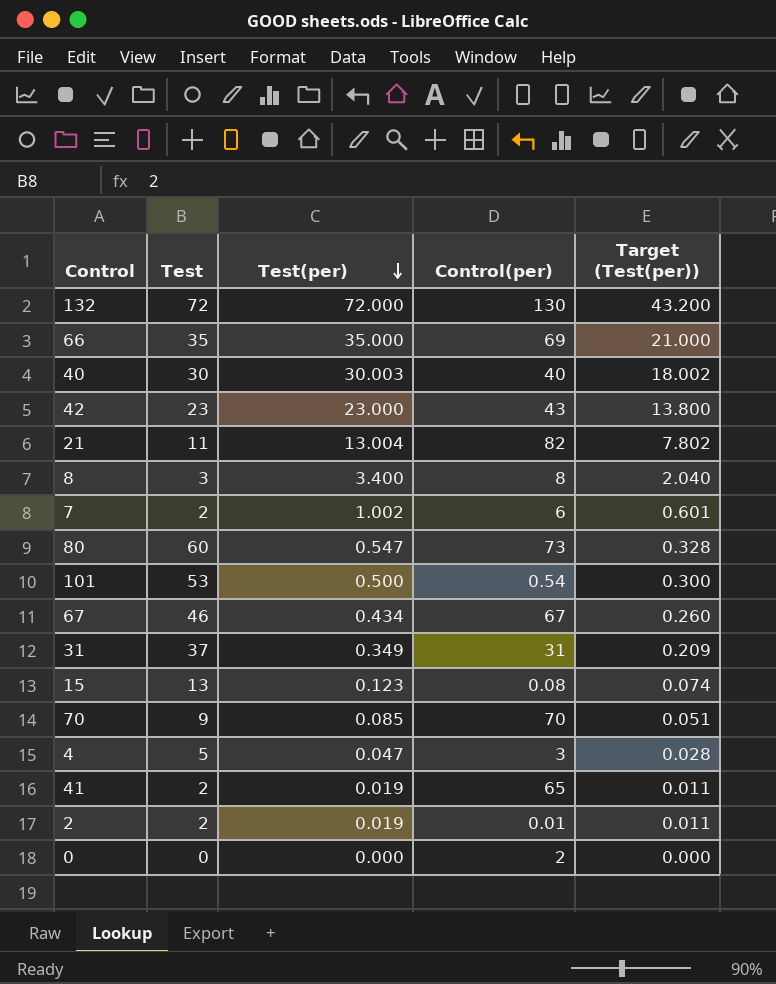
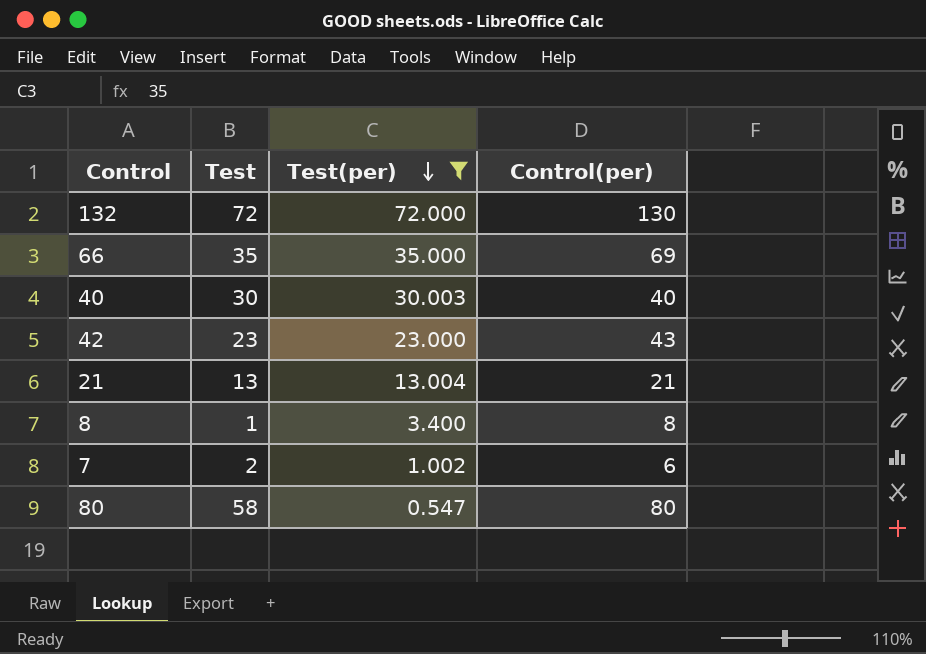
filter: none -> Test(per) >= 0.547
column Target (Test(per)) | formula: [Test(per)] * 0.6 -> none
21 | Test: 11 -> 13
21 | Control(per): 82 -> 21
8 | Test: 3 -> 1
80 | Test: 60 -> 58
80 | Control(per): 73 -> 80

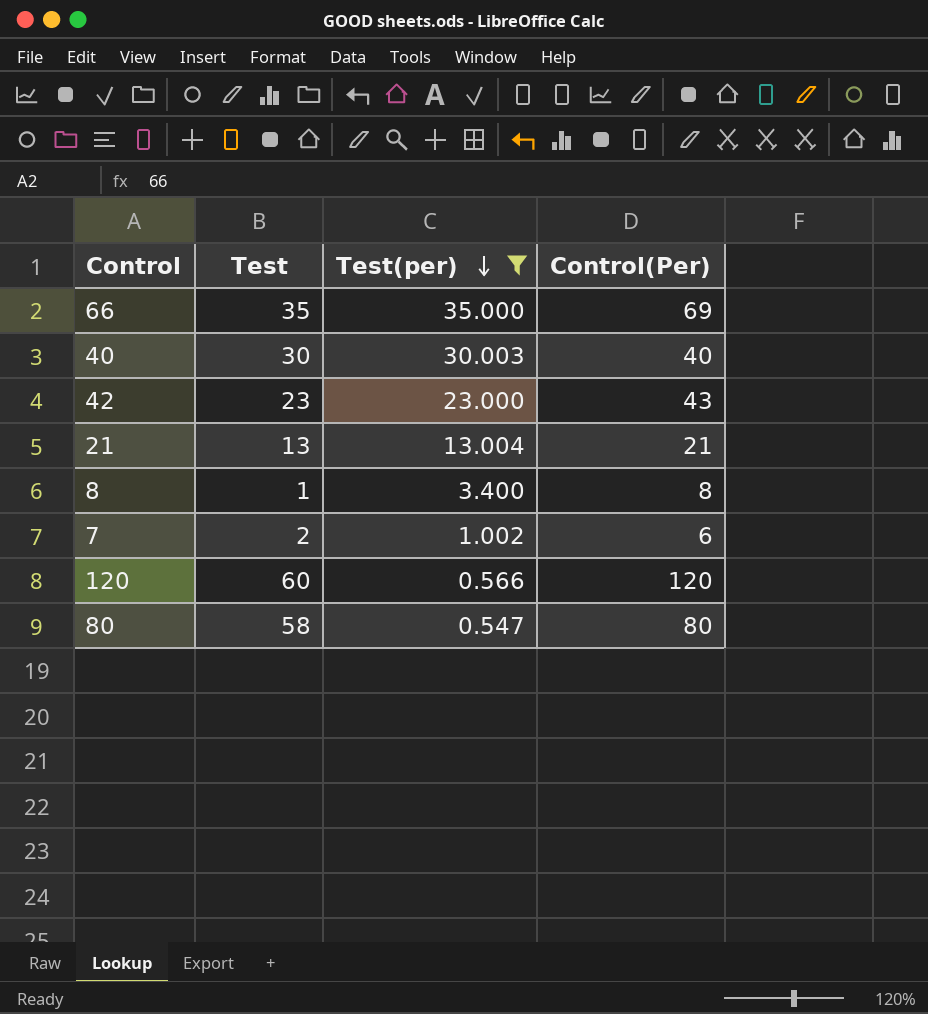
column name: Control(per) -> Control(Per)
row 132: 72 | 72.000 | 130 -> none
row 120: none -> 60 | 0.566 | 120

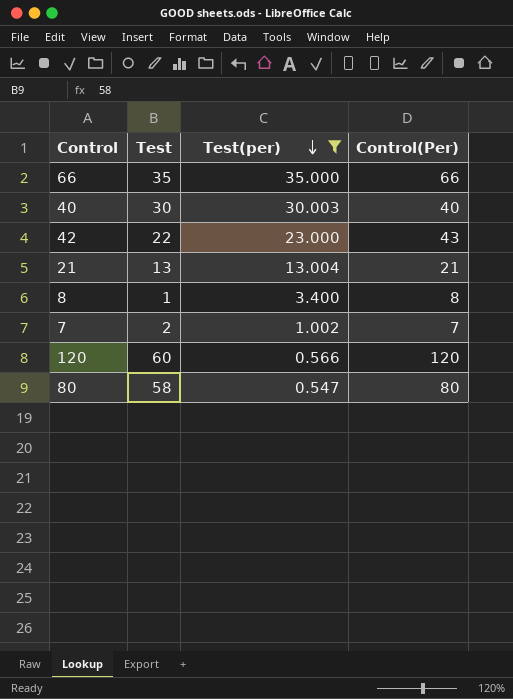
66 | Control(Per): 69 -> 66
42 | Test: 23 -> 22
7 | Control(Per): 6 -> 7

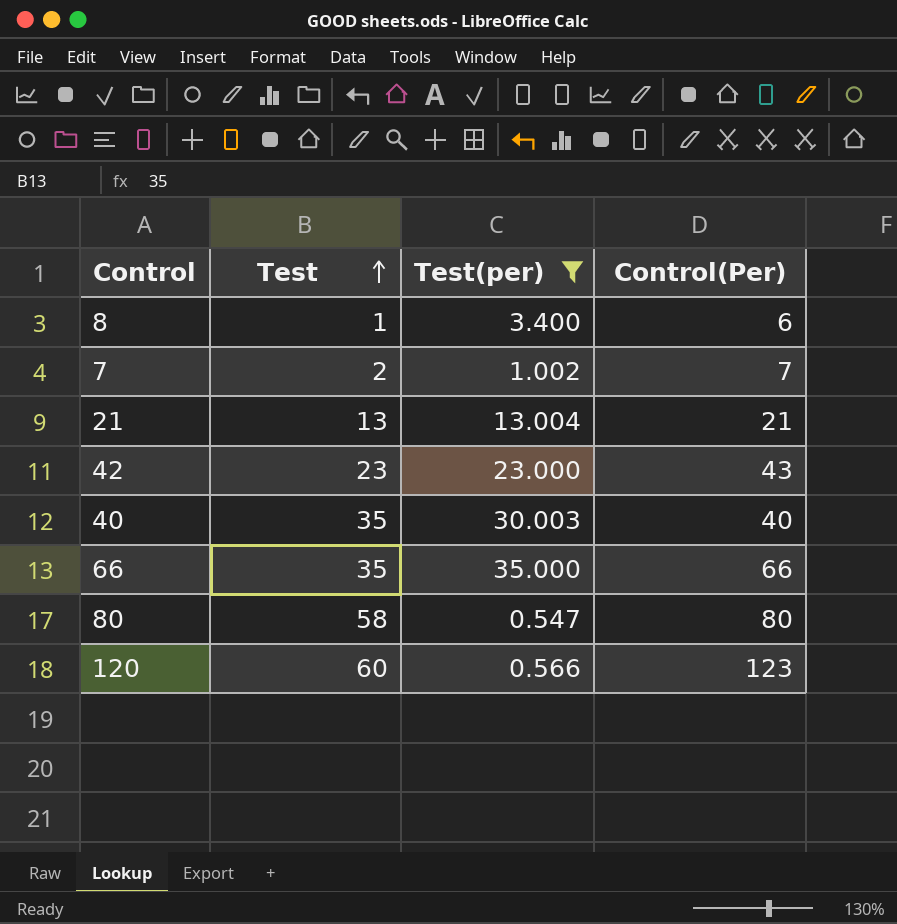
row order: Test(per) descending -> Test ascending
8 | Control(Per): 8 -> 6
42 | Test: 22 -> 23
40 | Test: 30 -> 35
120 | Control(Per): 120 -> 123

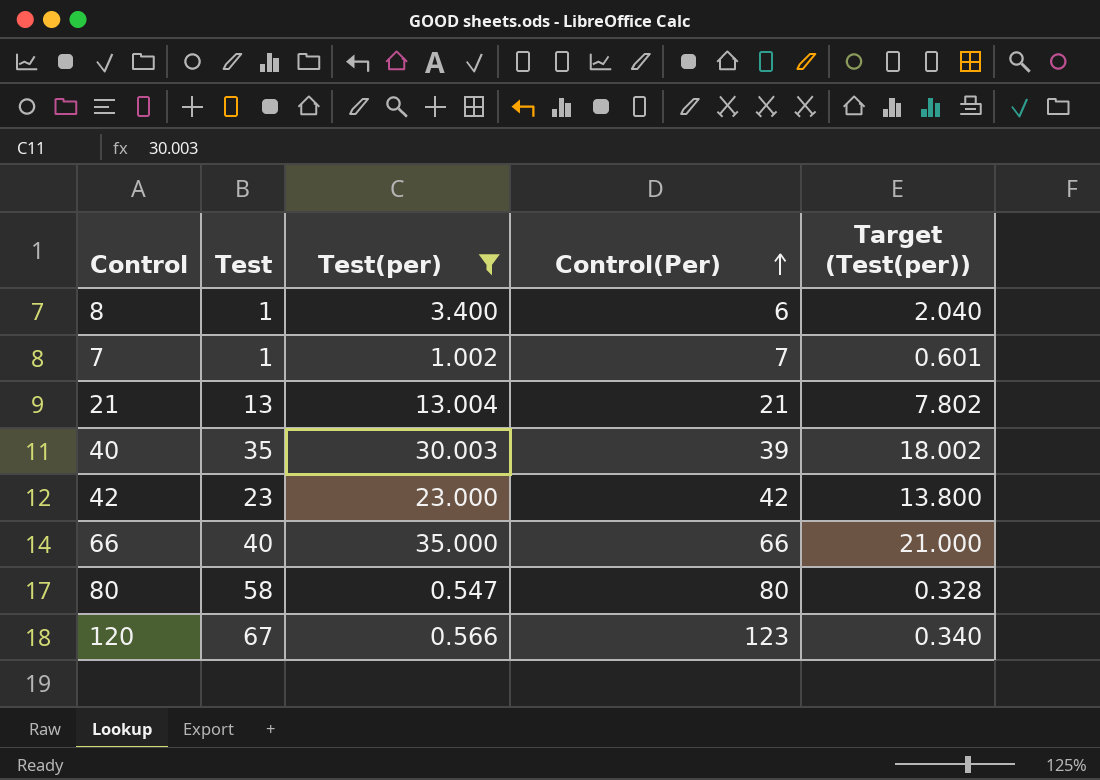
row order: Test ascending -> Control(Per) ascending
column Target (Test(per)) | formula: none -> [Test(per)] * 0.6
7 | Test: 2 -> 1
40 | Control(Per): 40 -> 39
42 | Control(Per): 43 -> 42
66 | Test: 35 -> 40
120 | Test: 60 -> 67

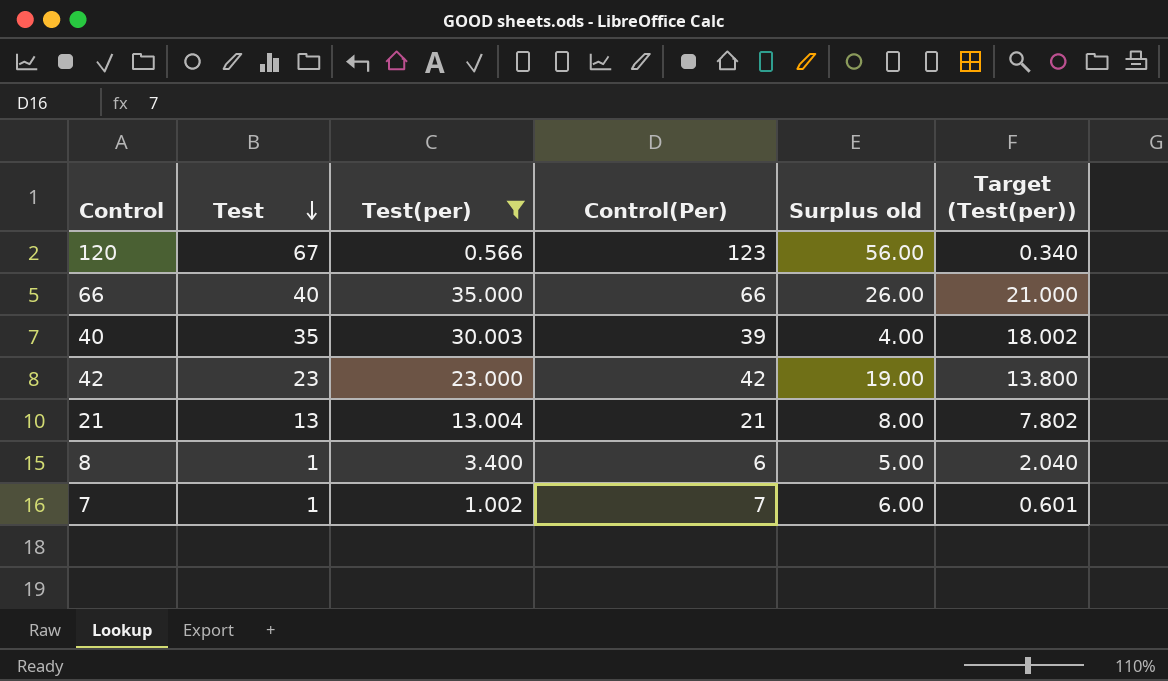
row order: Control(Per) ascending -> Test descending
column Surplus old | formula: none -> [Control(Per)] - [Test]
row 80: 58 | 0.547 | 80 | 0.328 -> none

